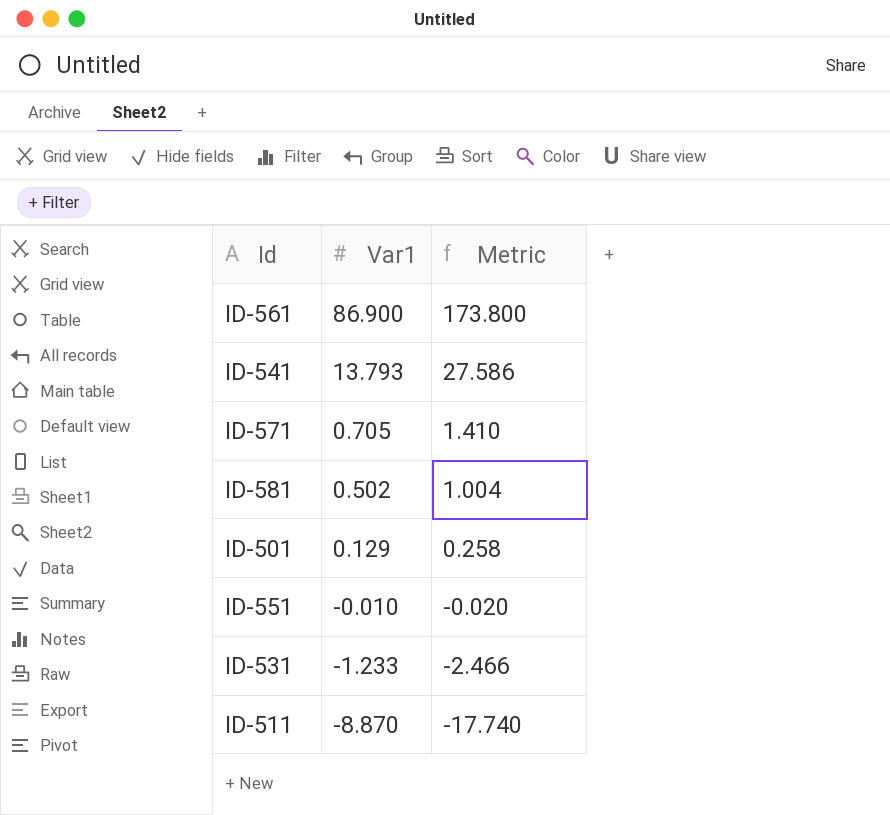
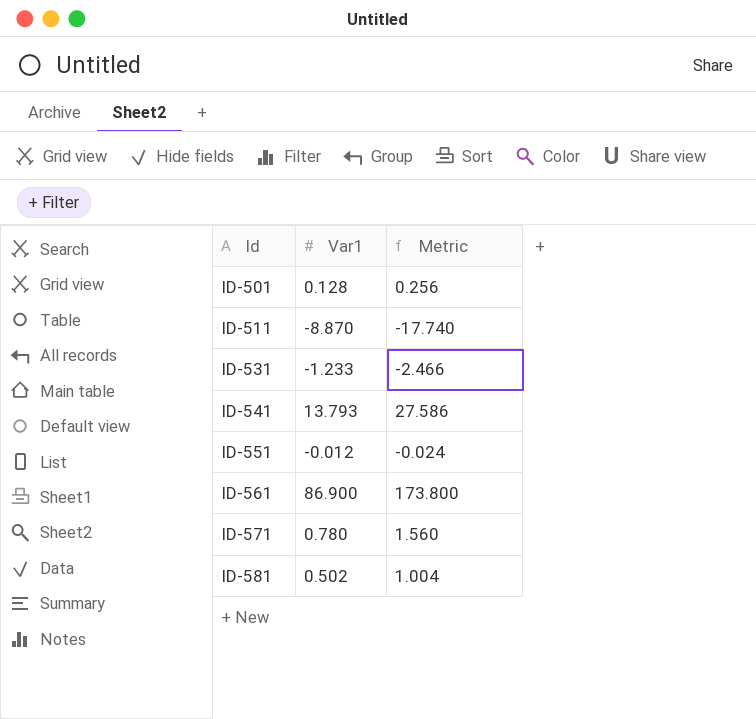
row order: Var1 descending -> Id ascending
ID-501 | Var1: 0.129 -> 0.128
ID-501 | Metric: 0.258 -> 0.256
ID-551 | Var1: -0.010 -> -0.012
ID-551 | Metric: -0.020 -> -0.024
ID-571 | Var1: 0.705 -> 0.780
ID-571 | Metric: 1.410 -> 1.560

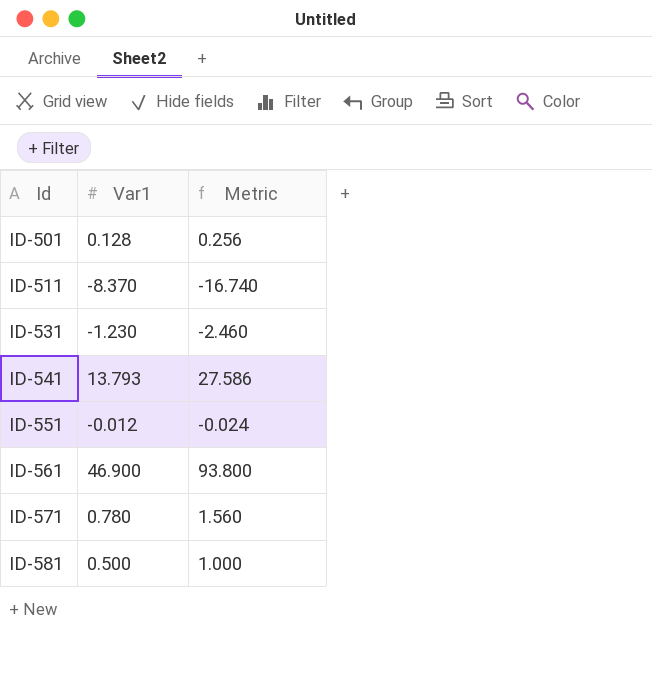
ID-511 | Var1: -8.870 -> -8.370
ID-511 | Metric: -17.740 -> -16.740
ID-531 | Var1: -1.233 -> -1.230
ID-531 | Metric: -2.466 -> -2.460
ID-561 | Var1: 86.900 -> 46.900
ID-561 | Metric: 173.800 -> 93.800
ID-581 | Var1: 0.502 -> 0.500
ID-581 | Metric: 1.004 -> 1.000

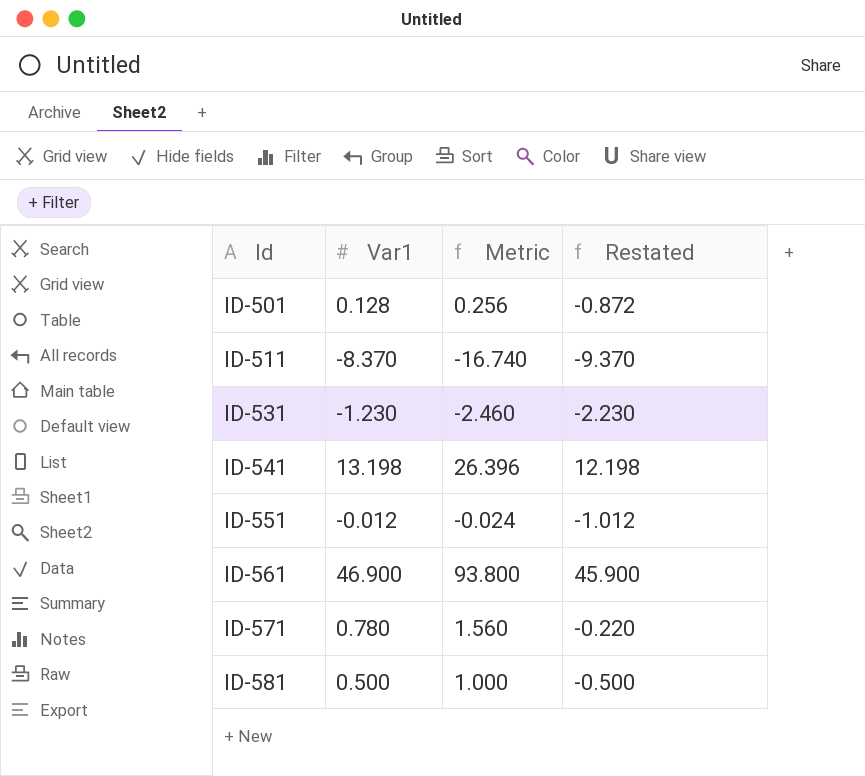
column Restated | formula: none -> [Var1] - 1
ID-541 | Var1: 13.793 -> 13.198
ID-541 | Metric: 27.586 -> 26.396

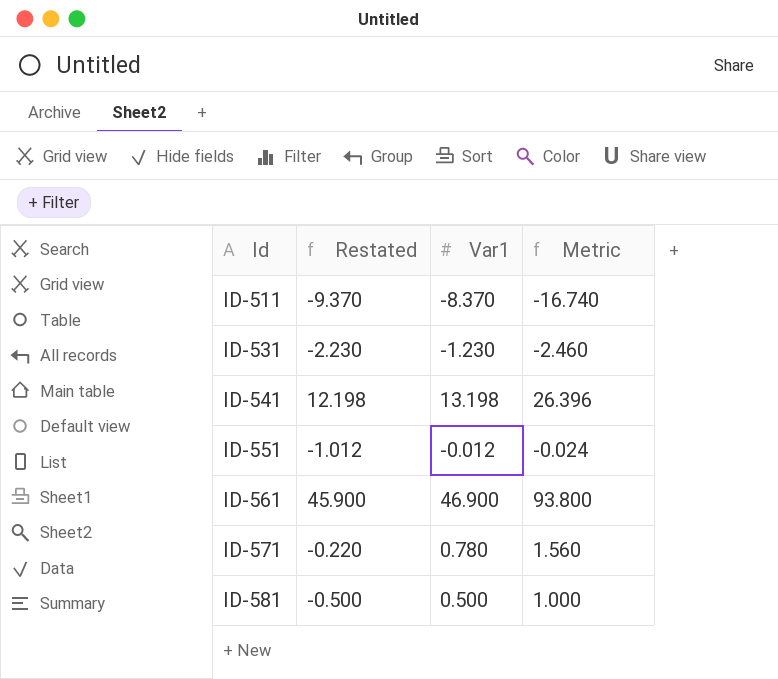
column Restated | position: 4 -> 2
row ID-501: 0.128 | 0.256 | -0.872 -> none

